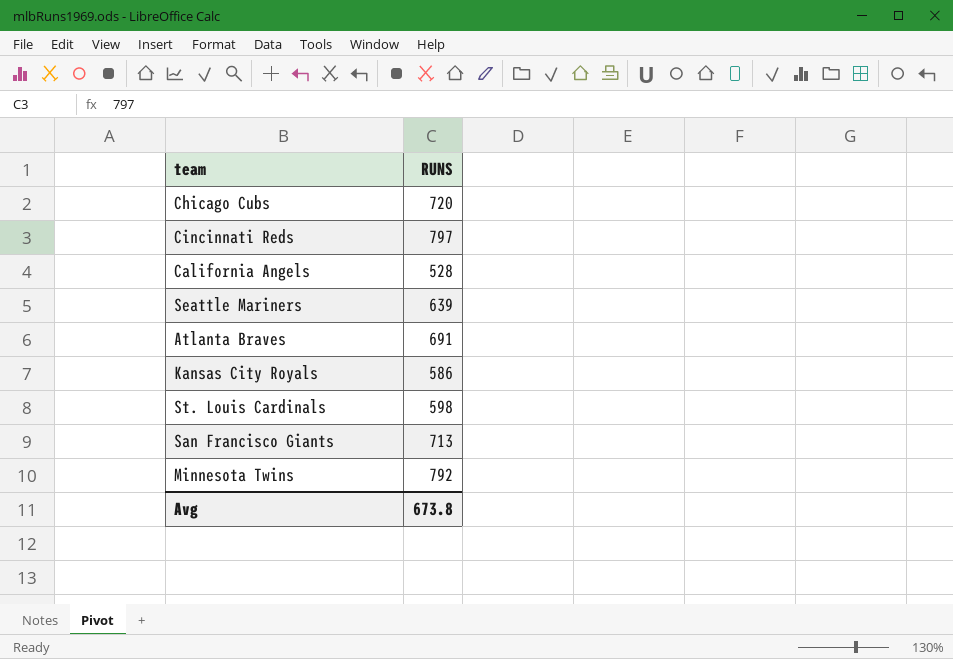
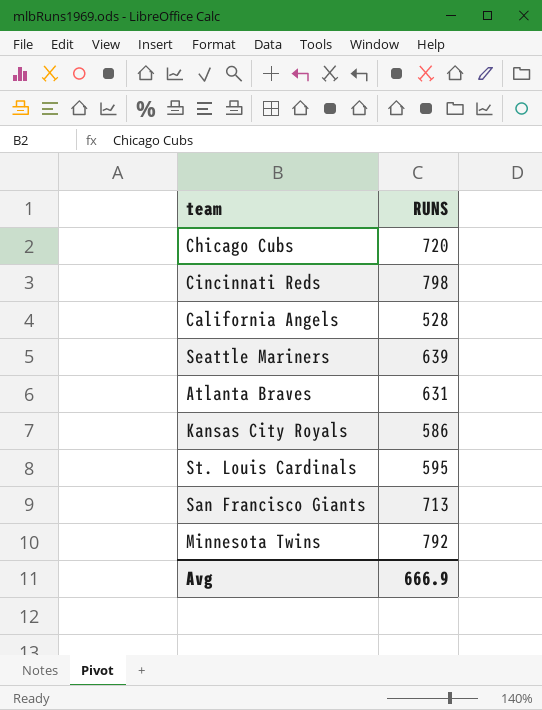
Cincinnati Reds | RUNS: 797 -> 798
Atlanta Braves | RUNS: 691 -> 631
St. Louis Cardinals | RUNS: 598 -> 595
Avg | RUNS: 673.8 -> 666.9

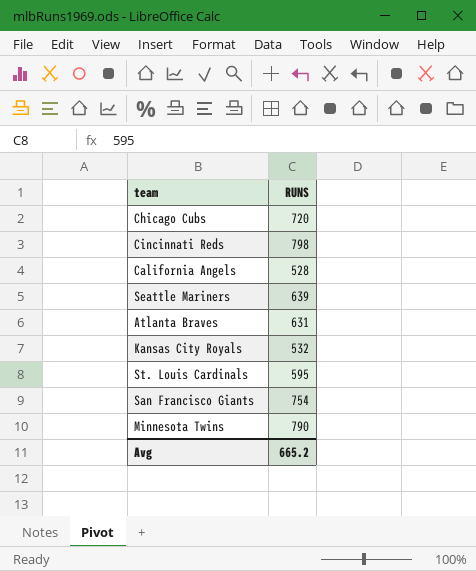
Kansas City Royals | RUNS: 586 -> 532
San Francisco Giants | RUNS: 713 -> 754
Minnesota Twins | RUNS: 792 -> 790
Avg | RUNS: 666.9 -> 665.2

